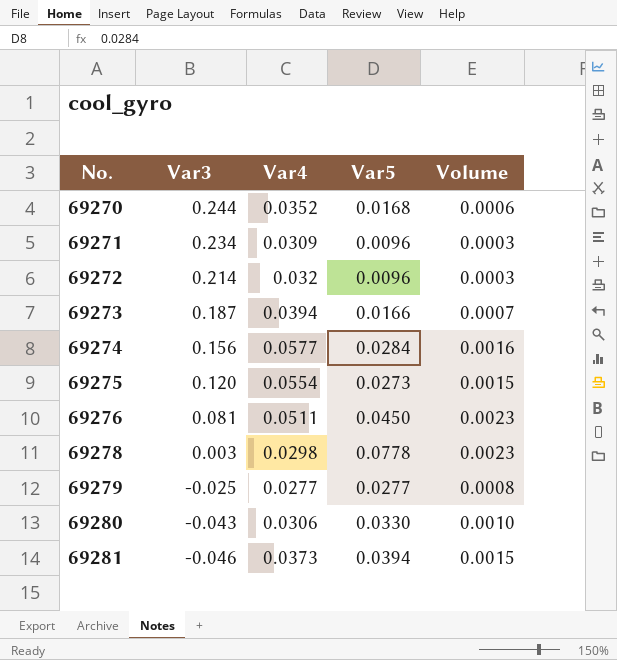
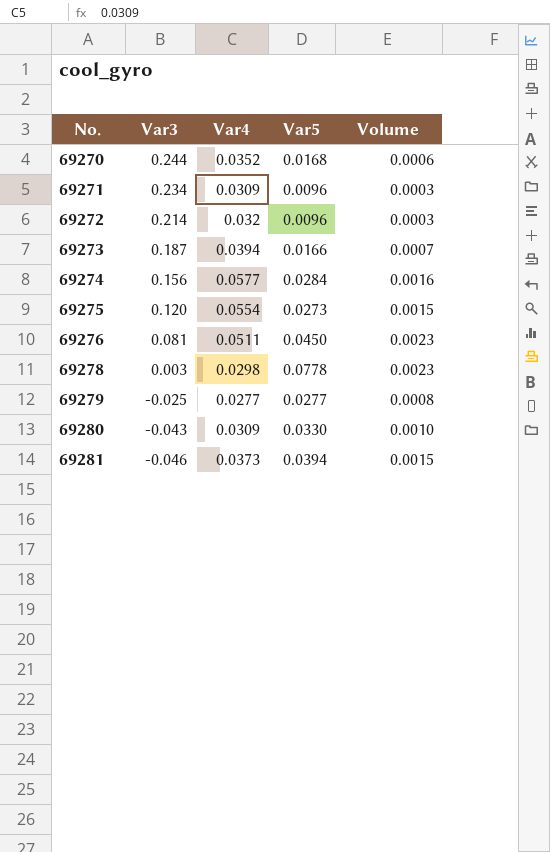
69280 | Var4: 0.0306 -> 0.0309

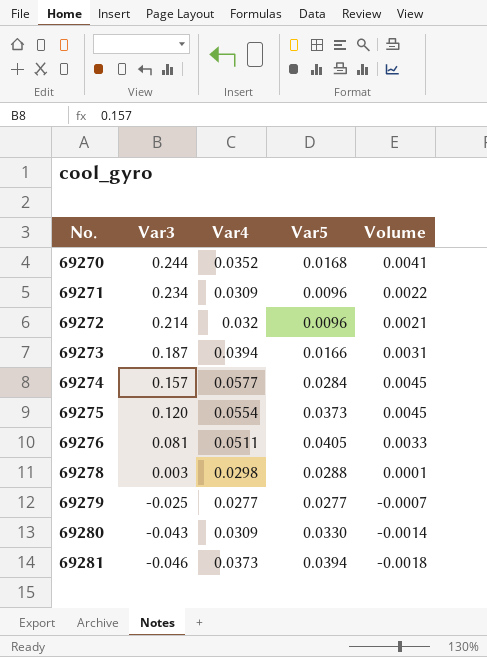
column Volume | formula: [Var4] * [Var5] -> [Var3] * [Var5]
69274 | Var3: 0.156 -> 0.157
69275 | Var5: 0.0273 -> 0.0373
69276 | Var5: 0.0450 -> 0.0405
69278 | Var5: 0.0778 -> 0.0288

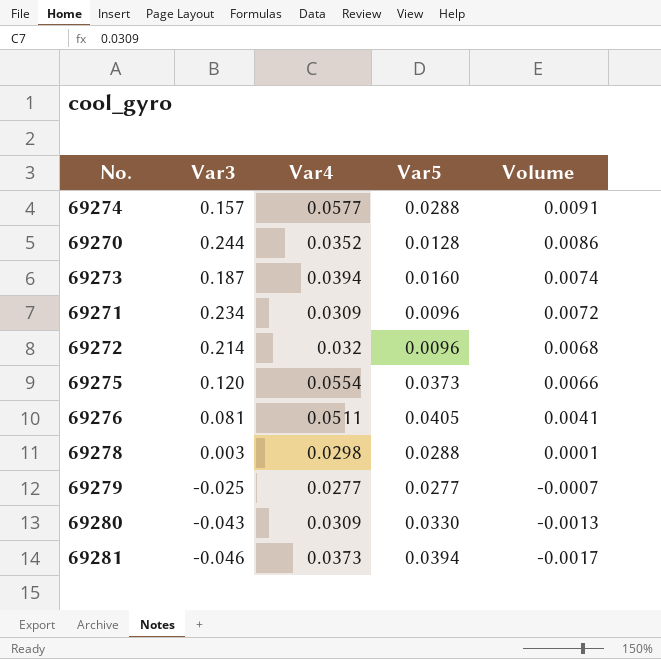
row order: No. ascending -> Volume descending
column Volume | formula: [Var3] * [Var5] -> [Var3] * [Var4]
69274 | Var5: 0.0284 -> 0.0288
69270 | Var5: 0.0168 -> 0.0128
69273 | Var5: 0.0166 -> 0.0160

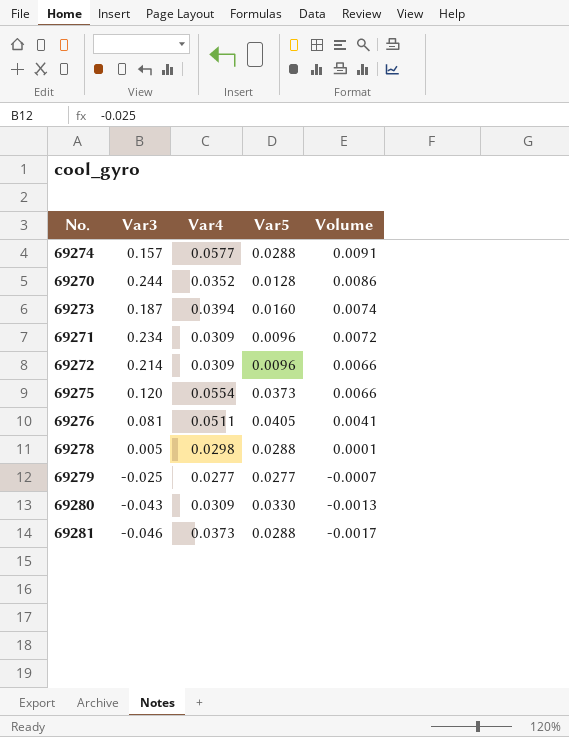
69272 | Var4: 0.032 -> 0.0309
69272 | Volume: 0.0068 -> 0.0066
69278 | Var3: 0.003 -> 0.005
69281 | Var5: 0.0394 -> 0.0288

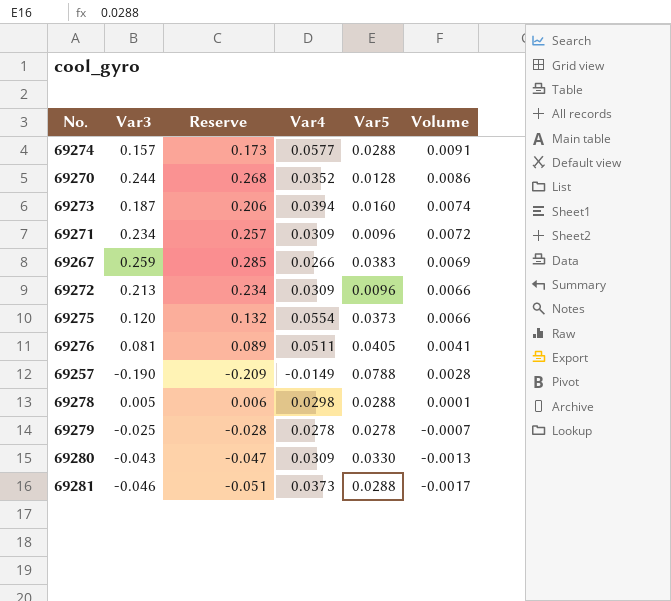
column Reserve | formula: none -> [Var3] * 1.1
row 69267: none -> 0.259 | 0.285 | 0.0266 | 0.0383 | 0.0069
69272 | Var3: 0.214 -> 0.213
row 69257: none -> -0.190 | -0.209 | -0.0149 | 0.0788 | 0.0028
69279 | Var4: 0.0277 -> 0.0278
69279 | Var5: 0.0277 -> 0.0278

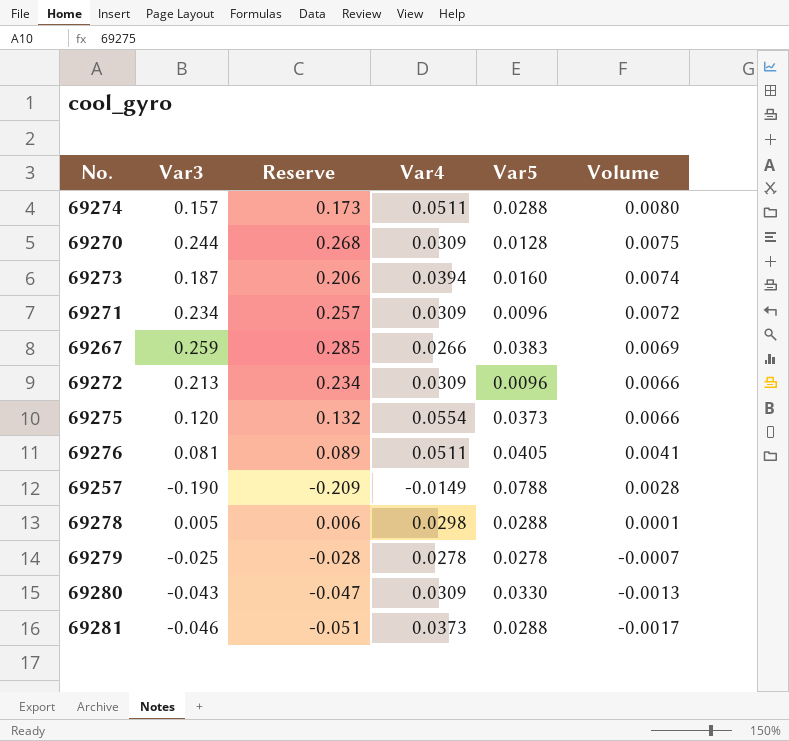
69274 | Var4: 0.0577 -> 0.0511
69274 | Volume: 0.0091 -> 0.0080
69270 | Var4: 0.0352 -> 0.0309
69270 | Volume: 0.0086 -> 0.0075

